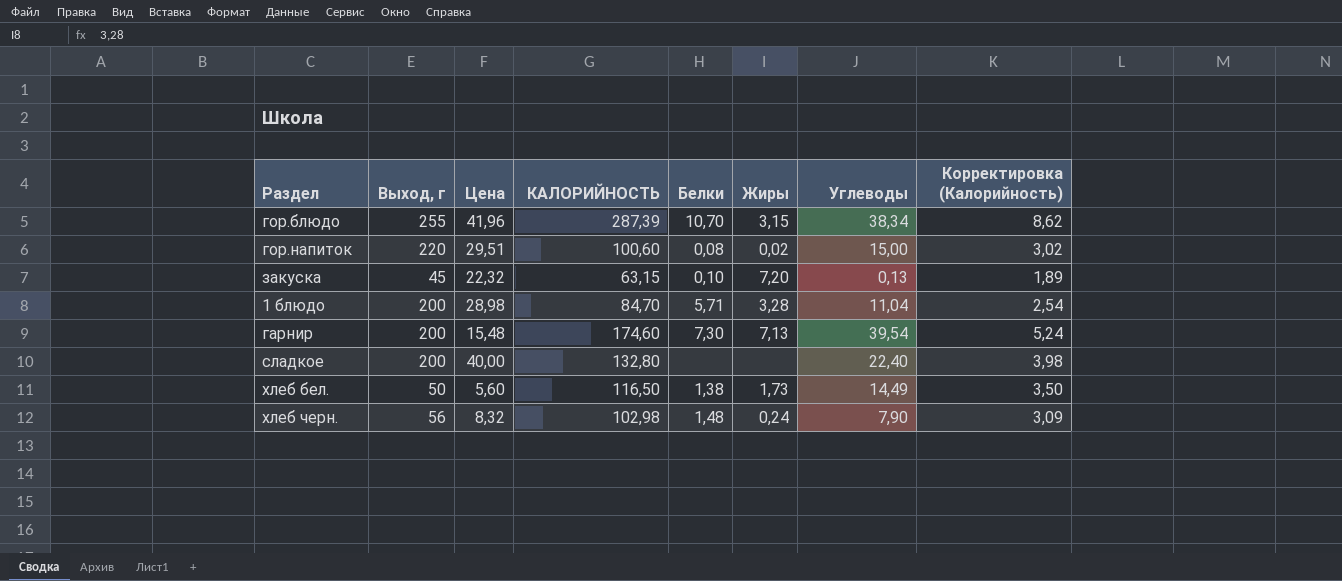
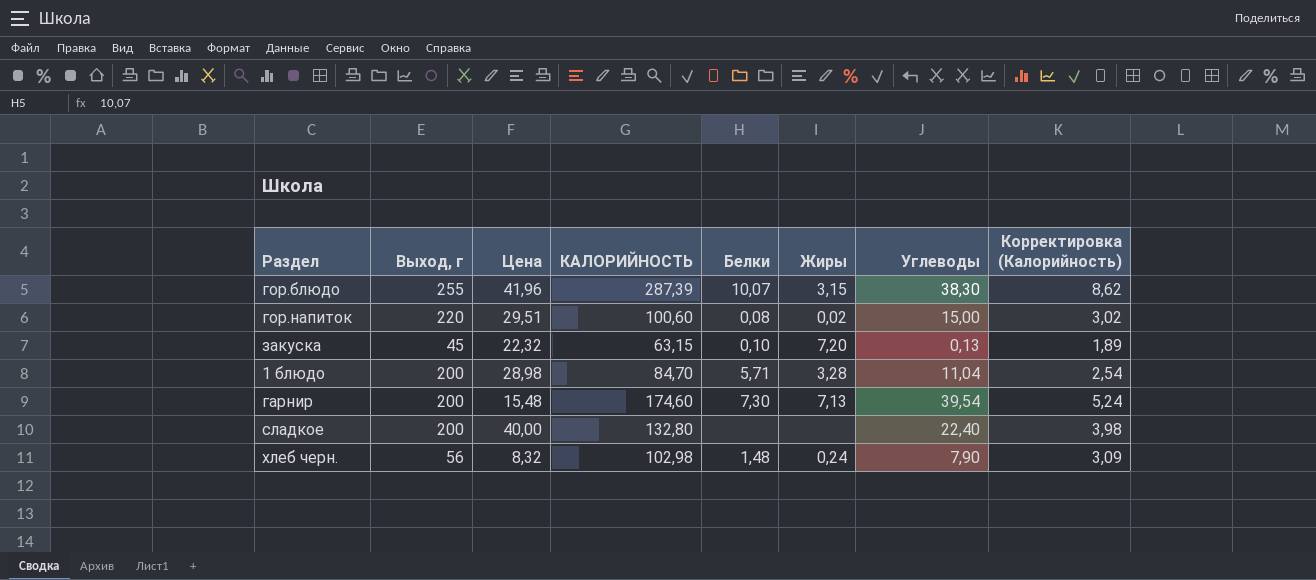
row хлеб бел.: 50 | 5,60 | 116,50 | 1,38 | 1,73 | 14,49 | 3,50 -> none
гор.блюдо | Белки: 10,70 -> 10,07
гор.блюдо | Углеводы: 38,34 -> 38,30

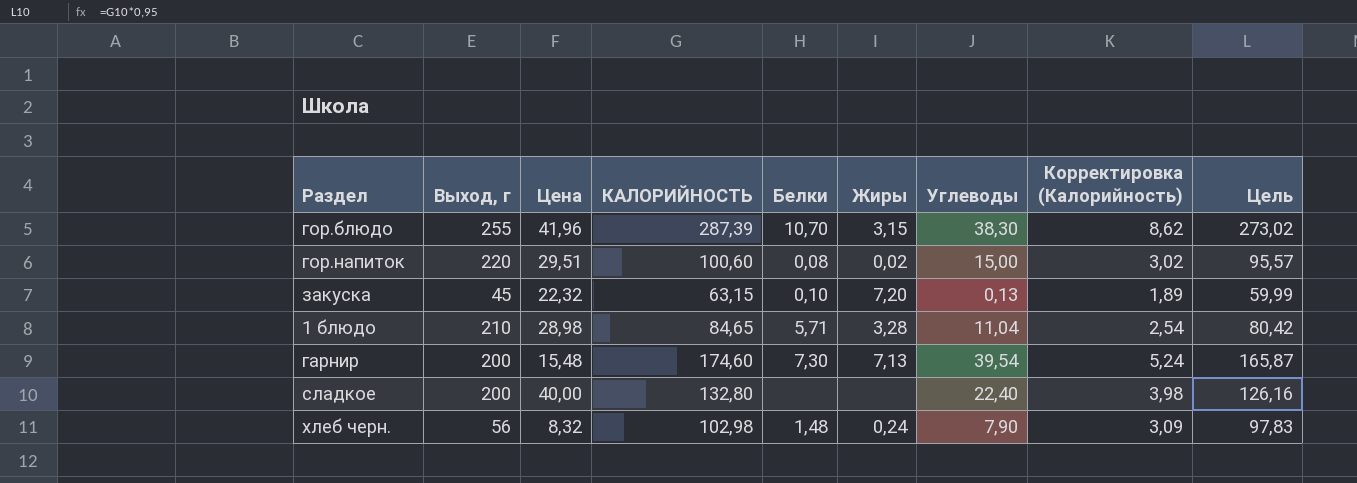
column Цель | formula: none -> [КАЛОРИЙНОСТЬ] * 0,95
гор.блюдо | Белки: 10,07 -> 10,70
1 блюдо | Выход, г: 200 -> 210
1 блюдо | КАЛОРИЙНОСТЬ: 84,70 -> 84,65

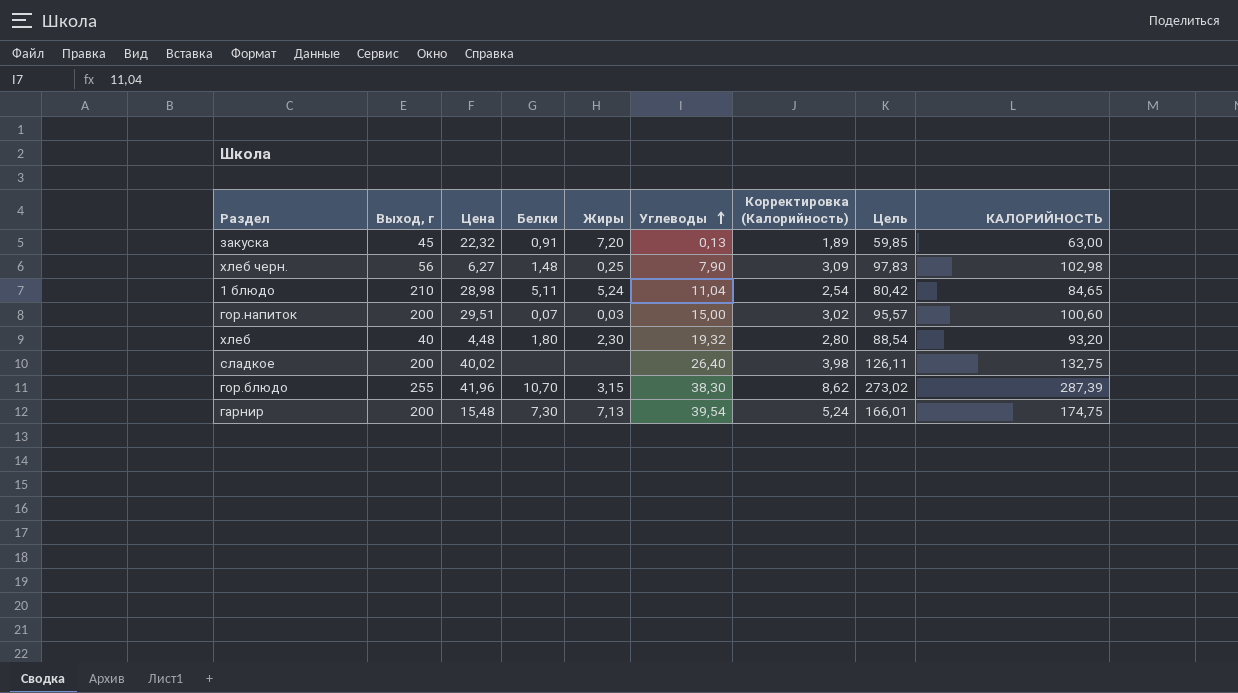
row order: none -> Углеводы ascending
column КАЛОРИЙНОСТЬ | position: 4 -> 9
закуска | Белки: 0,10 -> 0,91
закуска | Цель: 59,99 -> 59,85
закуска | КАЛОРИЙНОСТЬ: 63,15 -> 63,00
хлеб черн. | Цена: 8,32 -> 6,27
хлеб черн. | Жиры: 0,24 -> 0,25
1 блюдо | Белки: 5,71 -> 5,11
1 блюдо | Жиры: 3,28 -> 5,24
гор.напиток | Выход, г: 220 -> 200
гор.напиток | Белки: 0,08 -> 0,07
гор.напиток | Жиры: 0,02 -> 0,03
row хлеб: none -> 40 | 4,48 | 1,80 | 2,30 | 19,32 | 2,80 | 88,54 | 93,20
сладкое | Цена: 40,00 -> 40,02
сладкое | Углеводы: 22,40 -> 26,40
сладкое | Цель: 126,16 -> 126,11
сладкое | КАЛОРИЙНОСТЬ: 132,80 -> 132,75
гарнир | Цель: 165,87 -> 166,01
гарнир | КАЛОРИЙНОСТЬ: 174,60 -> 174,75

